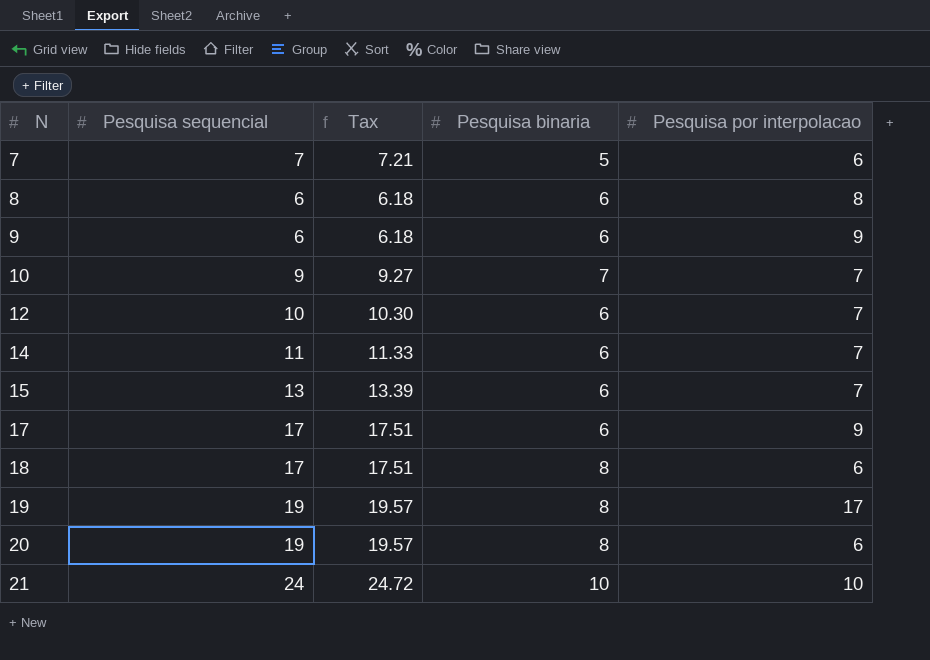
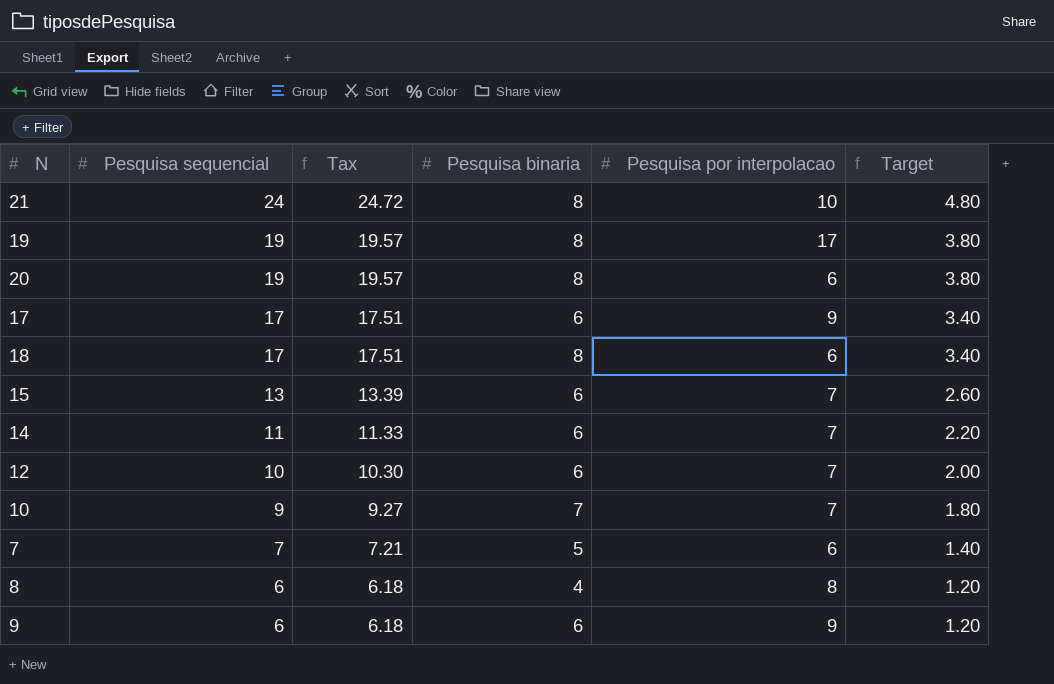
row order: N ascending -> Pesquisa sequencial descending
column Target | formula: none -> [Pesquisa sequencial] * 0.2
21 | Pesquisa binaria: 10 -> 8
8 | Pesquisa binaria: 6 -> 4

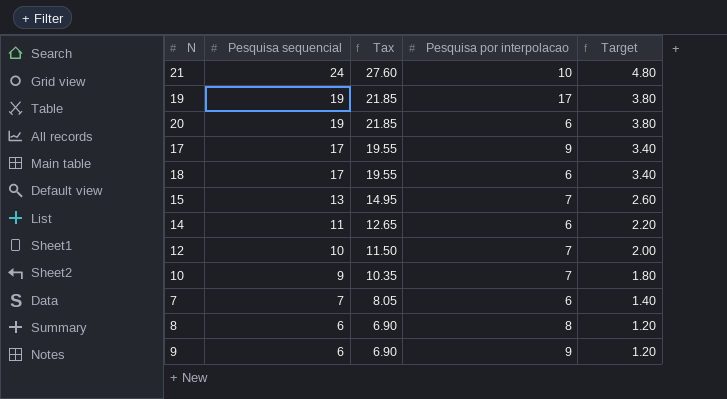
column Pesquisa binaria | position: 4 -> none
column Tax | formula: [Pesquisa sequencial] * 1.03 -> [Pesquisa sequencial] * 1.15
14 | Pesquisa por interpolacao: 7 -> 6

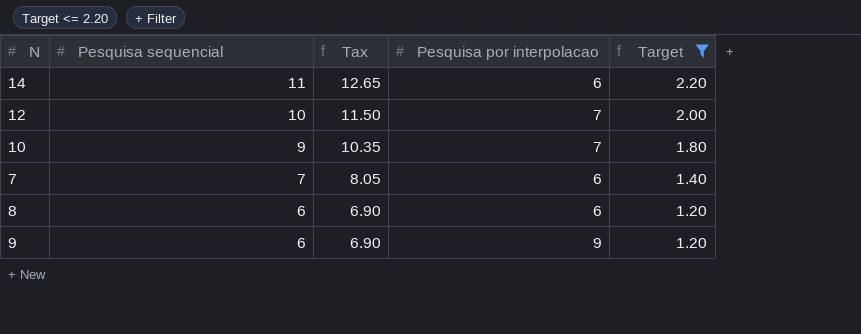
filter: none -> Target <= 2.20
8 | Pesquisa por interpolacao: 8 -> 6

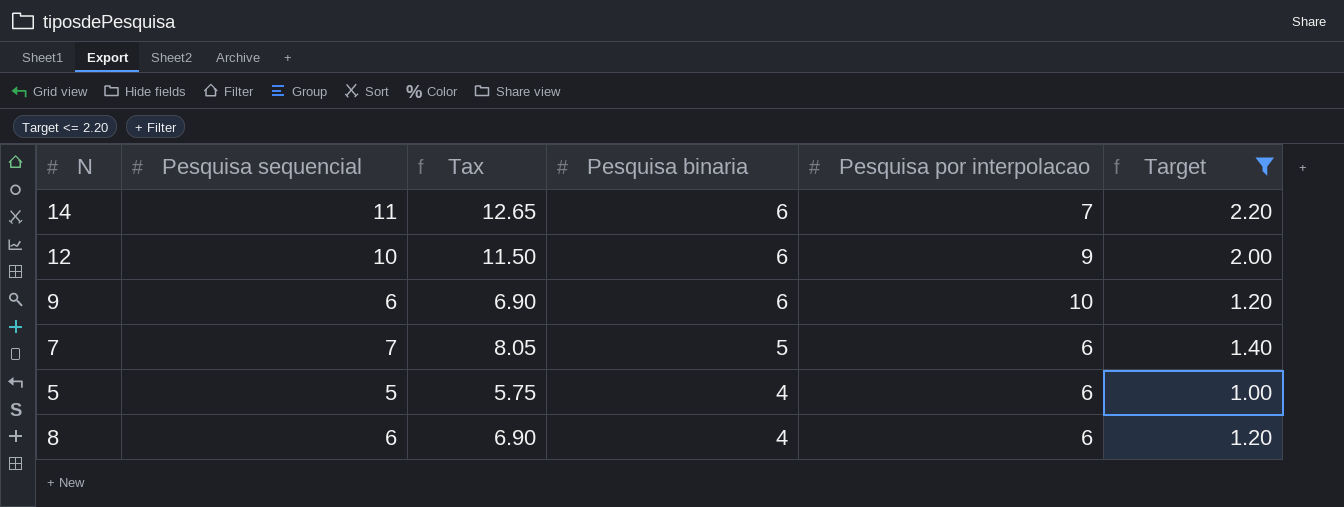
row order: Pesquisa sequencial descending -> Pesquisa binaria descending
column Pesquisa binaria | position: none -> 4
row 10: 9 | 10.35 | 7 | 1.80 -> none
14 | Pesquisa por interpolacao: 6 -> 7
12 | Pesquisa por interpolacao: 7 -> 9
9 | Pesquisa por interpolacao: 9 -> 10
row 5: none -> 5 | 5.75 | 4 | 6 | 1.00

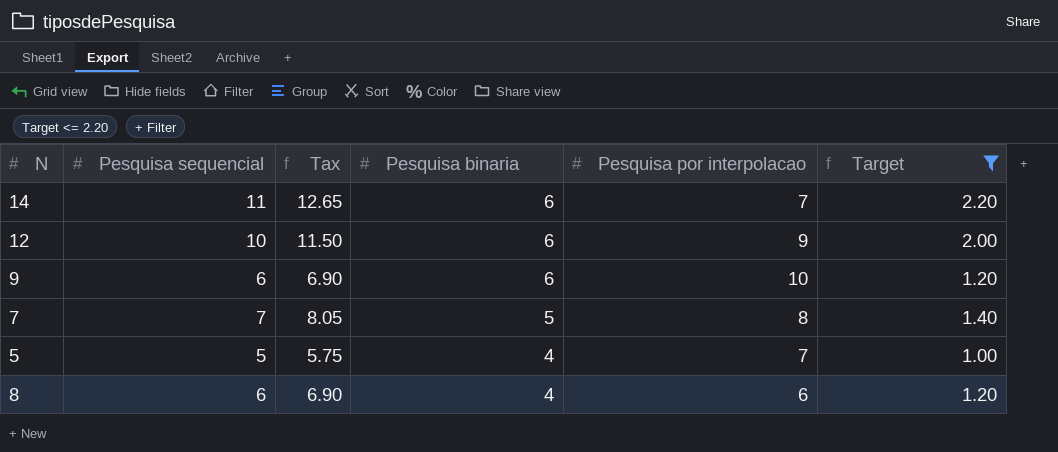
7 | Pesquisa por interpolacao: 6 -> 8
5 | Pesquisa por interpolacao: 6 -> 7

